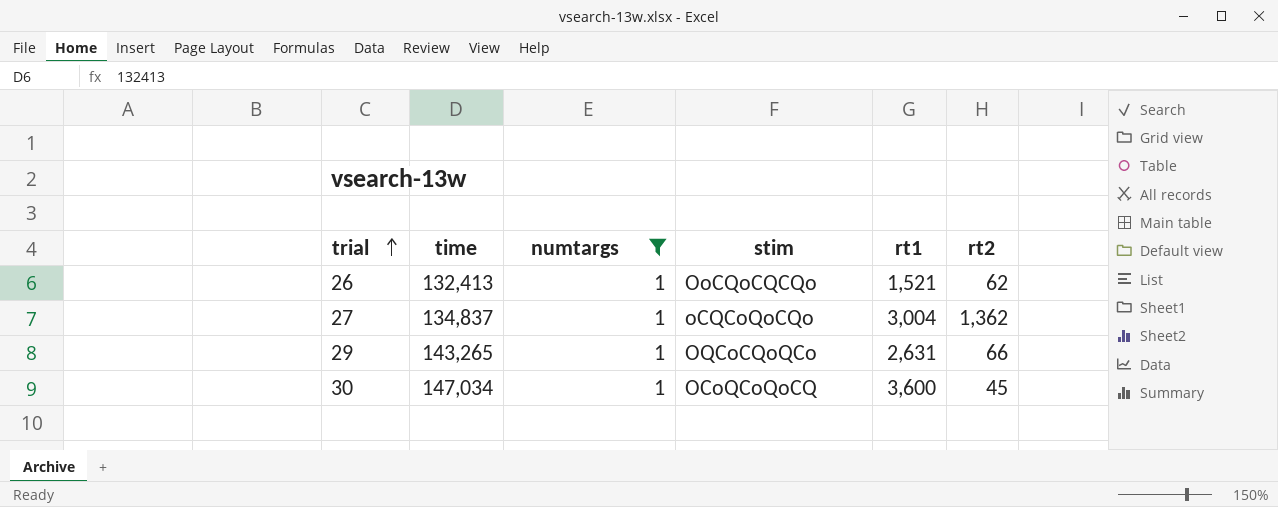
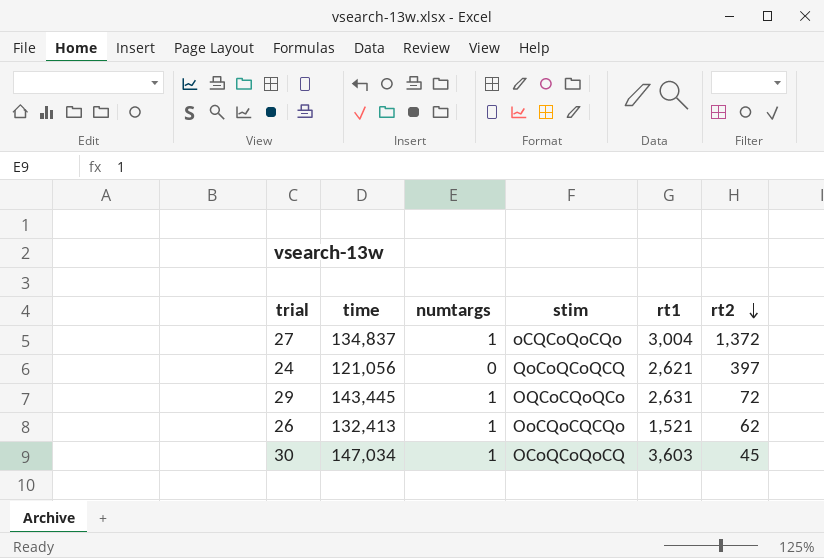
filter: numtargs = 1 -> none
row order: trial ascending -> rt2 descending
27 | rt2: 1,362 -> 1,372
29 | time: 143,265 -> 143,445
29 | rt2: 66 -> 72
30 | rt1: 3,600 -> 3,603

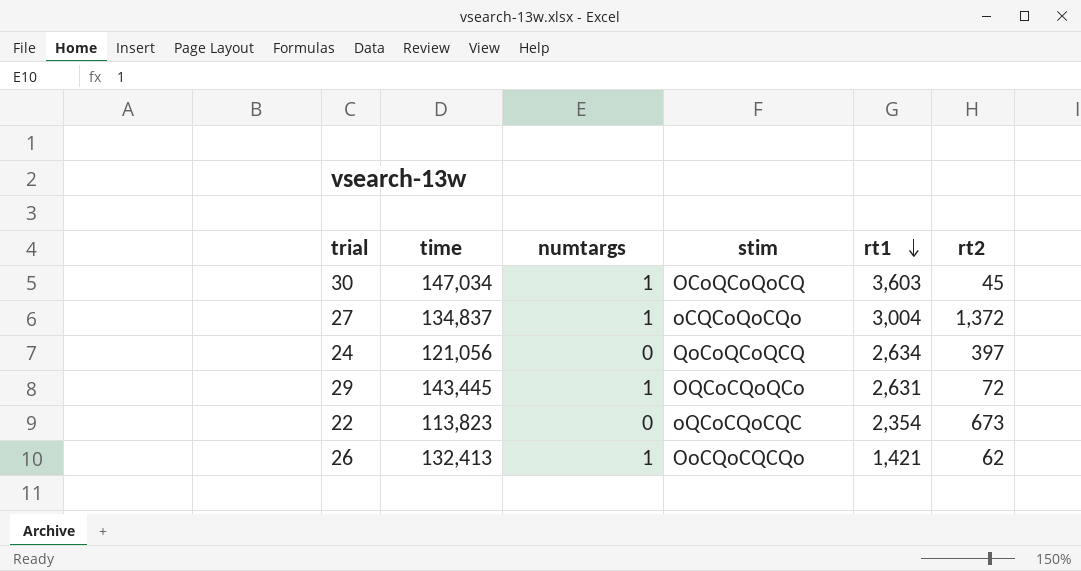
row order: rt2 descending -> rt1 descending
24 | rt1: 2,621 -> 2,634
row 22: none -> 113,823 | 0 | oQCoCQoCQC | 2,354 | 673
26 | rt1: 1,521 -> 1,421

